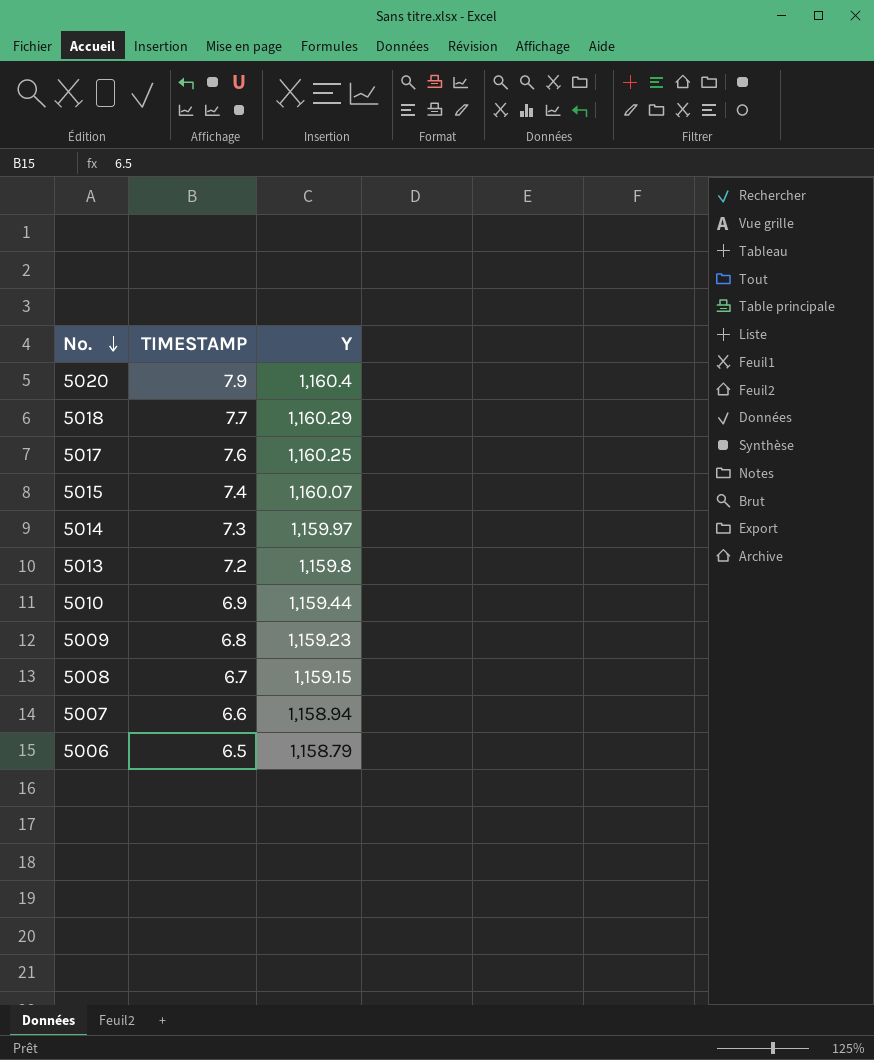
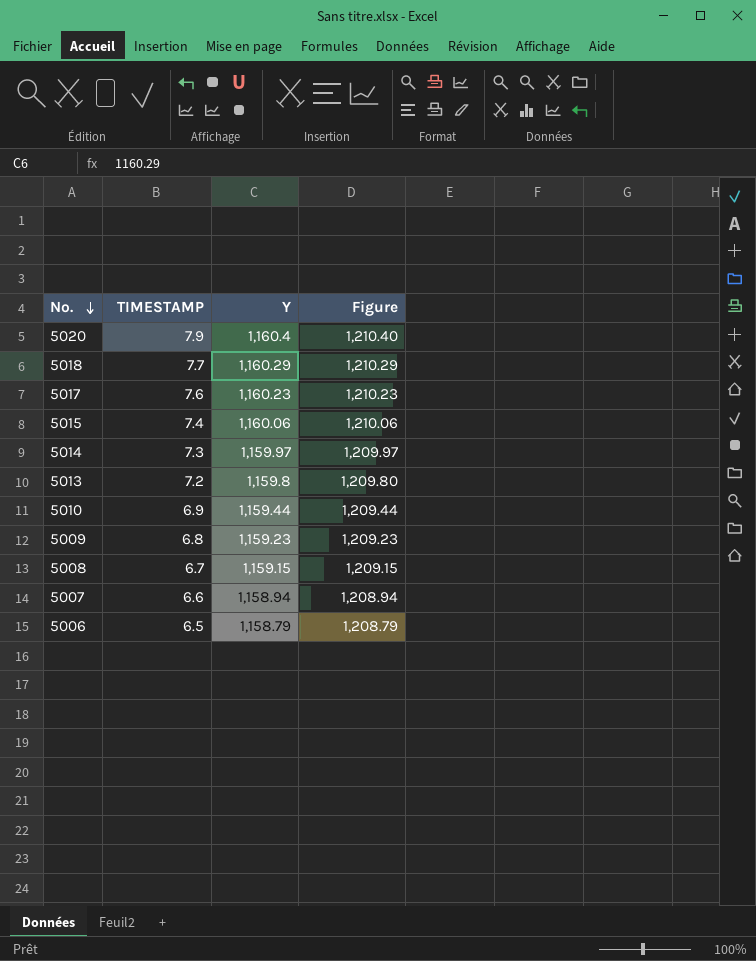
column Figure | formula: none -> [Y] + 50
5017 | Y: 1,160.25 -> 1,160.23
5015 | Y: 1,160.07 -> 1,160.06

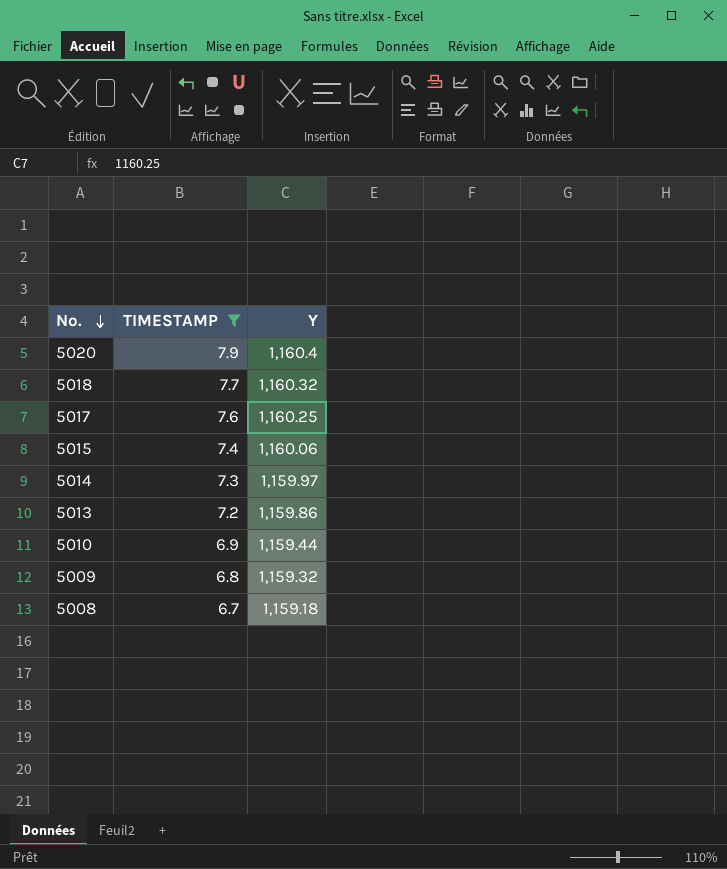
filter: none -> TIMESTAMP >= 6.7
column Figure | formula: [Y] + 50 -> none
5018 | Y: 1,160.29 -> 1,160.32
5017 | Y: 1,160.23 -> 1,160.25
5013 | Y: 1,159.8 -> 1,159.86
5009 | Y: 1,159.23 -> 1,159.32
5008 | Y: 1,159.15 -> 1,159.18

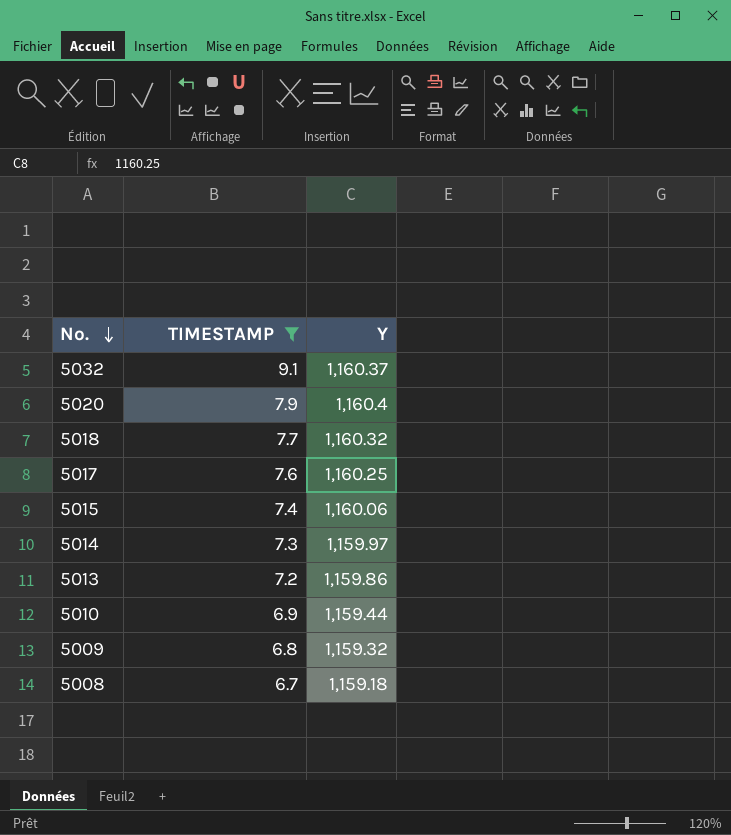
row 5032: none -> 9.1 | 1,160.37

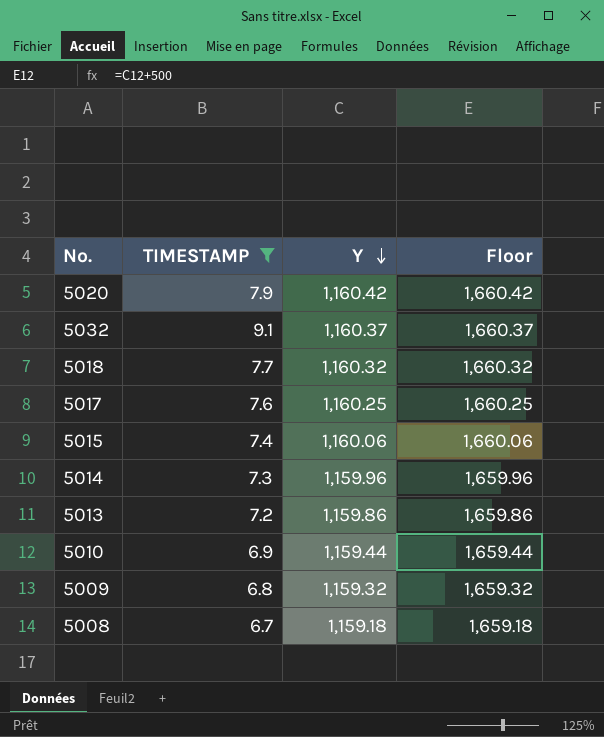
row order: No. descending -> Y descending
column Floor | formula: none -> [Y] + 500
5020 | Y: 1,160.4 -> 1,160.42
5014 | Y: 1,159.97 -> 1,159.96

